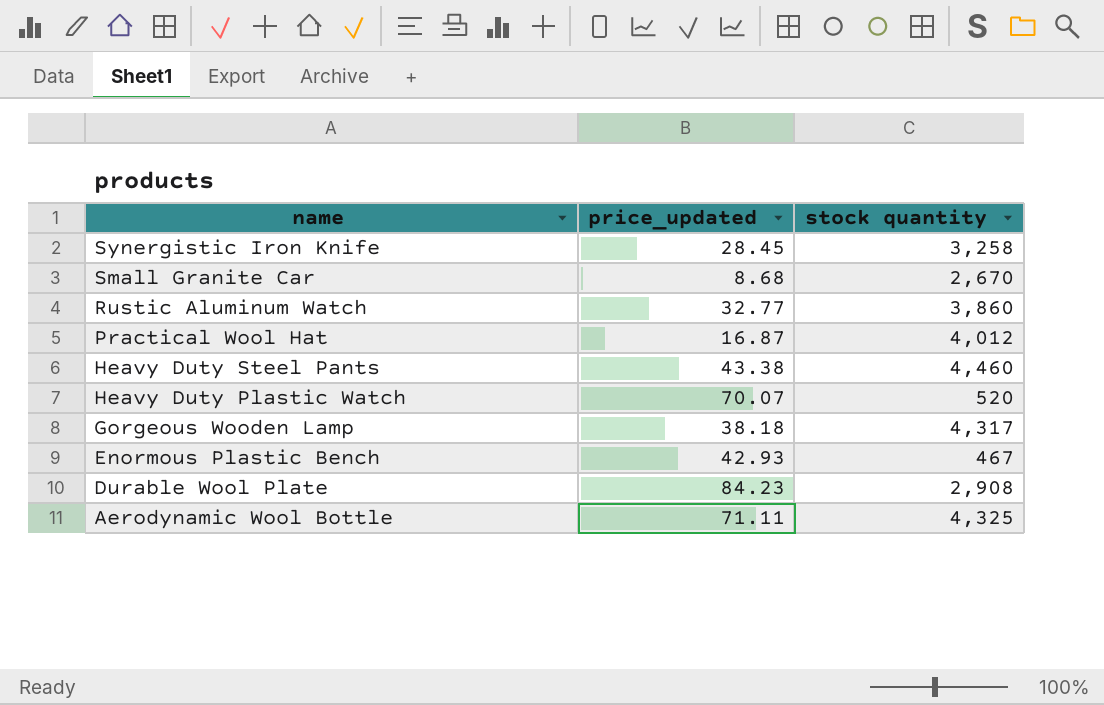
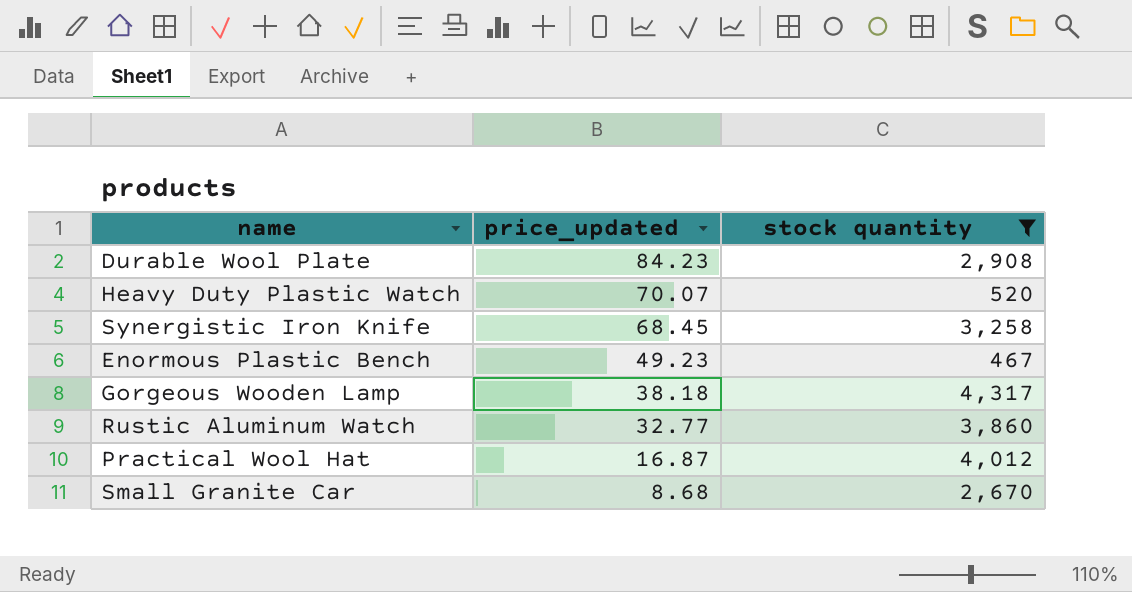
filter: none -> stock quantity <= 4,317
row order: name descending -> price_updated descending
Synergistic Iron Knife | price_updated: 28.45 -> 68.45
Enormous Plastic Bench | price_updated: 42.93 -> 49.23

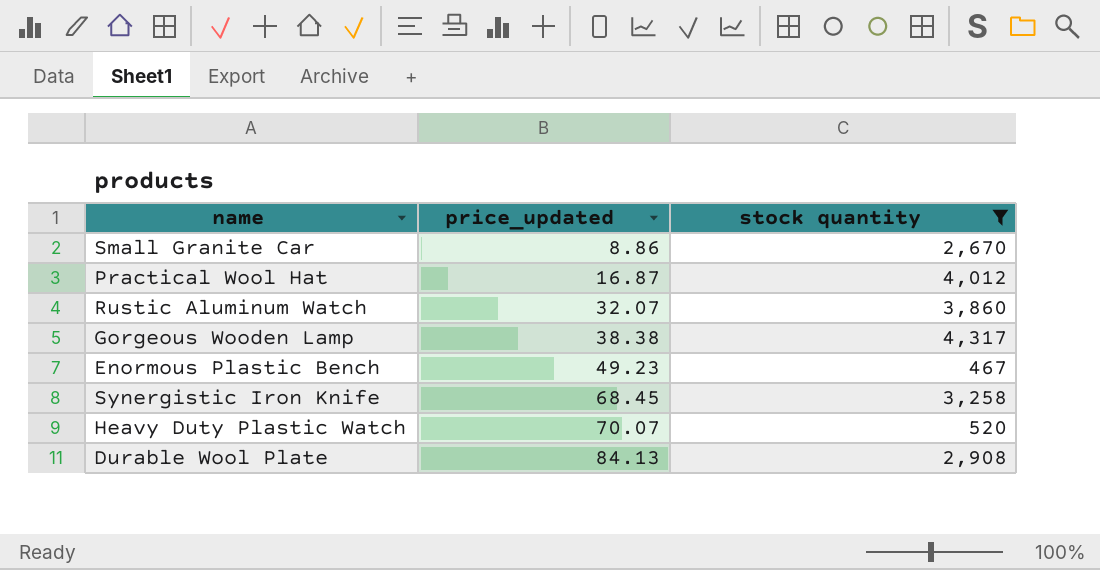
row order: price_updated descending -> price_updated ascending
Small Granite Car | price_updated: 8.68 -> 8.86
Rustic Aluminum Watch | price_updated: 32.77 -> 32.07
Gorgeous Wooden Lamp | price_updated: 38.18 -> 38.38
Durable Wool Plate | price_updated: 84.23 -> 84.13

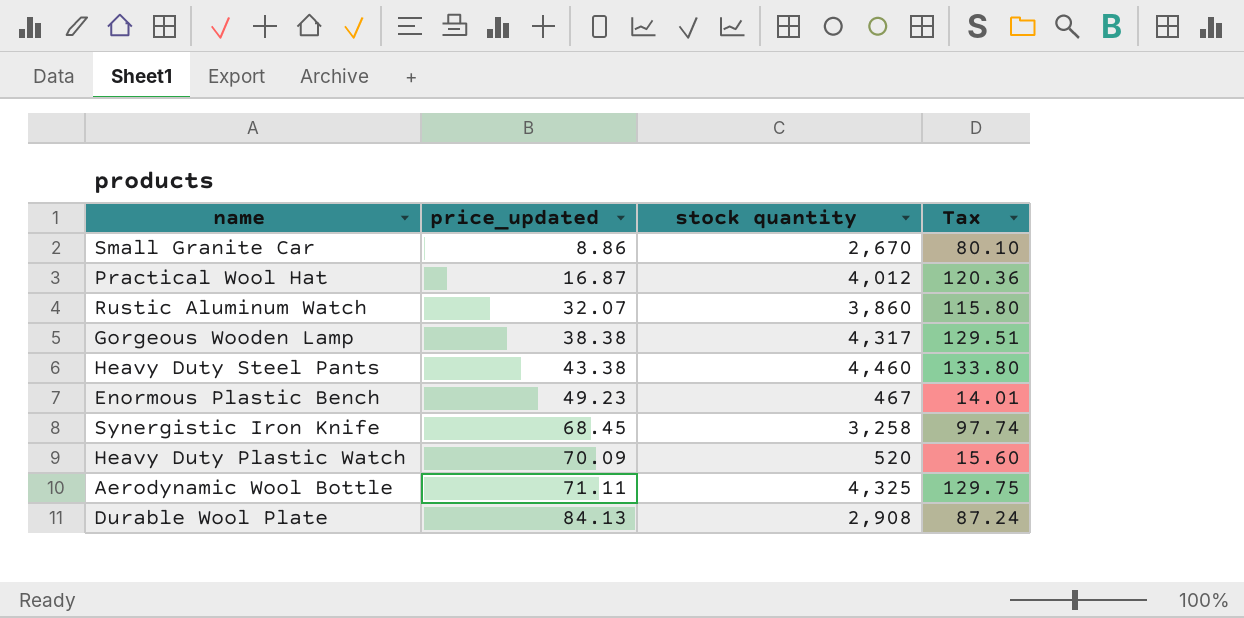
filter: stock quantity <= 4,317 -> none
column Tax | formula: none -> [stock quantity] * 0.03
Heavy Duty Plastic Watch | price_updated: 70.07 -> 70.09

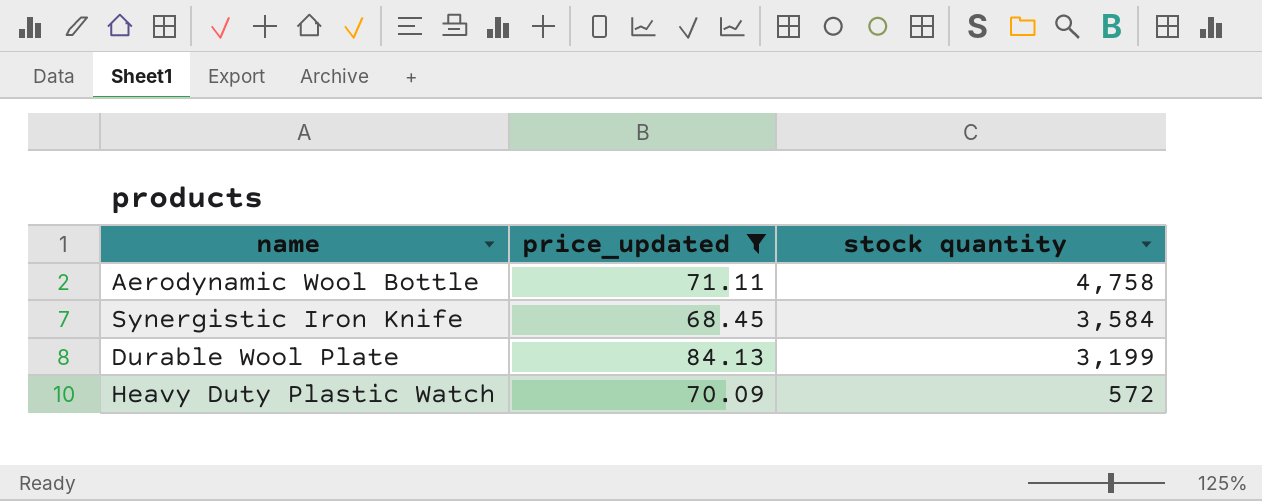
filter: none -> price_updated >= 68.45
row order: price_updated ascending -> stock quantity descending
column Tax | formula: [stock quantity] * 0.03 -> none
Aerodynamic Wool Bottle | stock quantity: 4,325 -> 4,758
Synergistic Iron Knife | stock quantity: 3,258 -> 3,584
Durable Wool Plate | stock quantity: 2,908 -> 3,199
Heavy Duty Plastic Watch | stock quantity: 520 -> 572

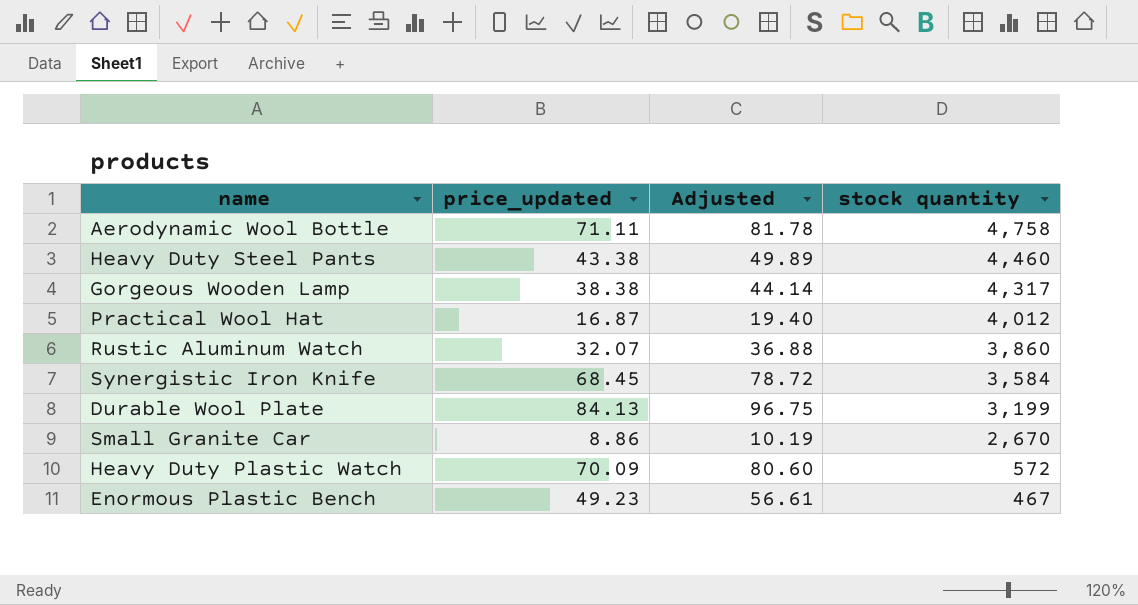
filter: price_updated >= 68.45 -> none
column Adjusted | formula: none -> [price_updated] * 1.15

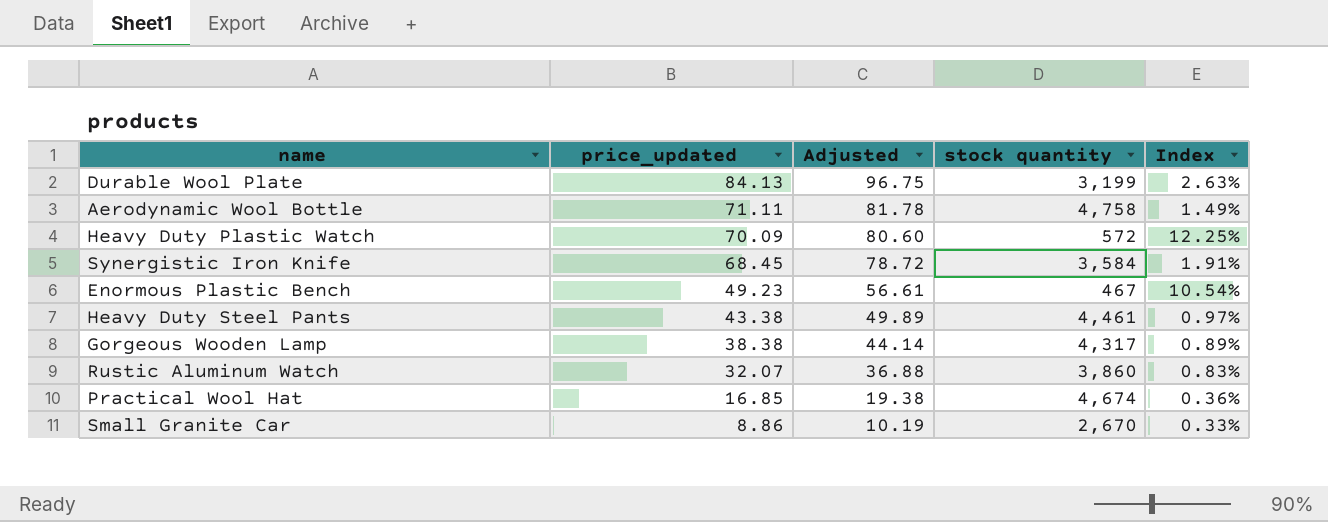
row order: stock quantity descending -> price_updated descending
column Index | formula: none -> [price_updated] / [stock quantity]
Heavy Duty Steel Pants | stock quantity: 4,460 -> 4,461
Practical Wool Hat | price_updated: 16.87 -> 16.85
Practical Wool Hat | Adjusted: 19.40 -> 19.38
Practical Wool Hat | stock quantity: 4,012 -> 4,674

